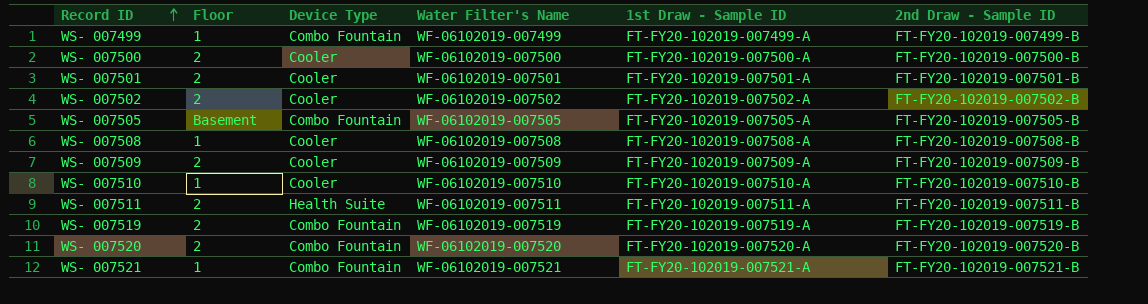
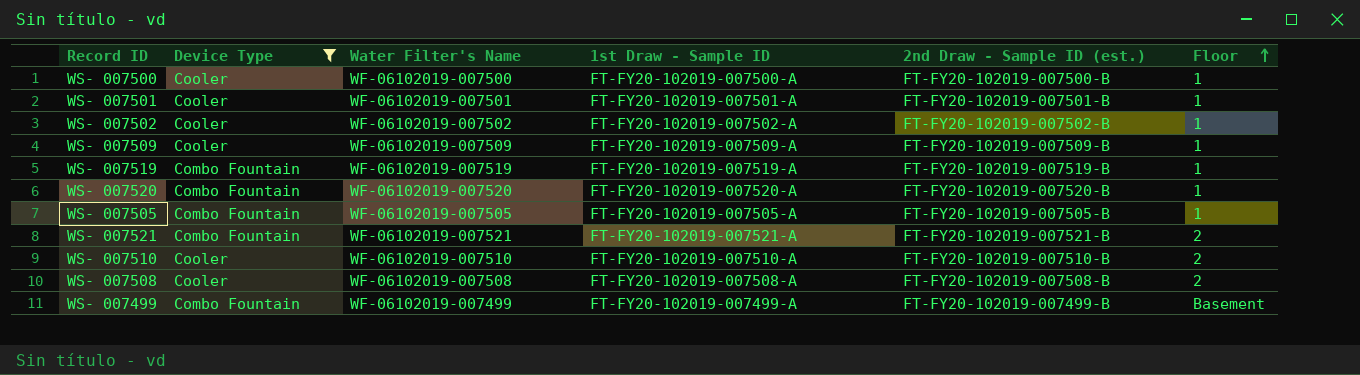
filter: none -> Device Type != Health Suite
row order: Record ID ascending -> Floor ascending
column name: 2nd Draw - Sample ID -> 2nd Draw - Sample ID (est.)
column Floor | position: 2 -> 6
WS- 007500 | Floor: 2 -> 1
WS- 007501 | Floor: 2 -> 1
WS- 007502 | Floor: 2 -> 1
WS- 007509 | Floor: 2 -> 1
WS- 007519 | Floor: 2 -> 1
WS- 007520 | Floor: 2 -> 1
WS- 007505 | Floor: Basement -> 1
WS- 007521 | Floor: 1 -> 2
WS- 007510 | Floor: 1 -> 2
WS- 007508 | Floor: 1 -> 2
WS- 007499 | Floor: 1 -> Basement

